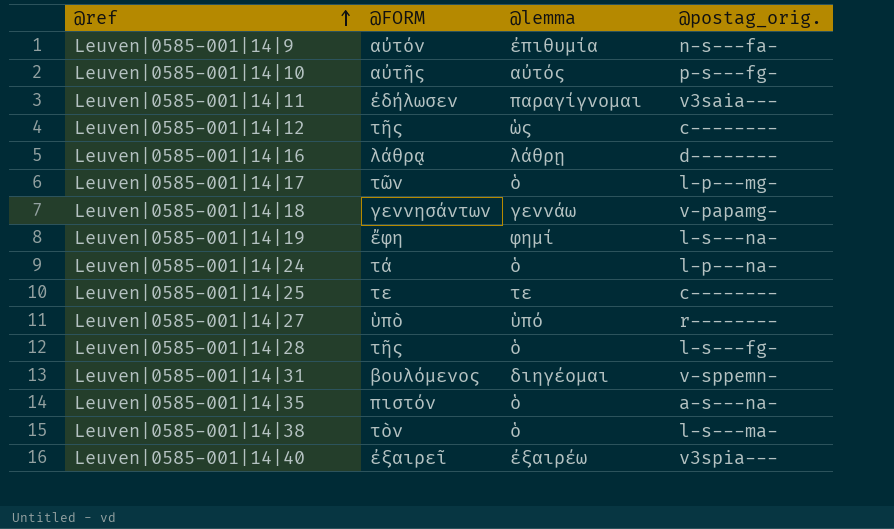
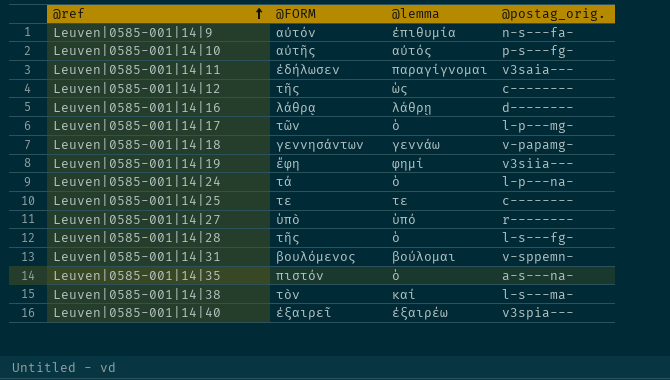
Leuven|0585-001|14|19 | @postag_orig.: l-s---na- -> v3siia---
Leuven|0585-001|14|31 | @lemma: διηγέομαι -> βούλομαι
Leuven|0585-001|14|38 | @lemma: ὁ -> καί

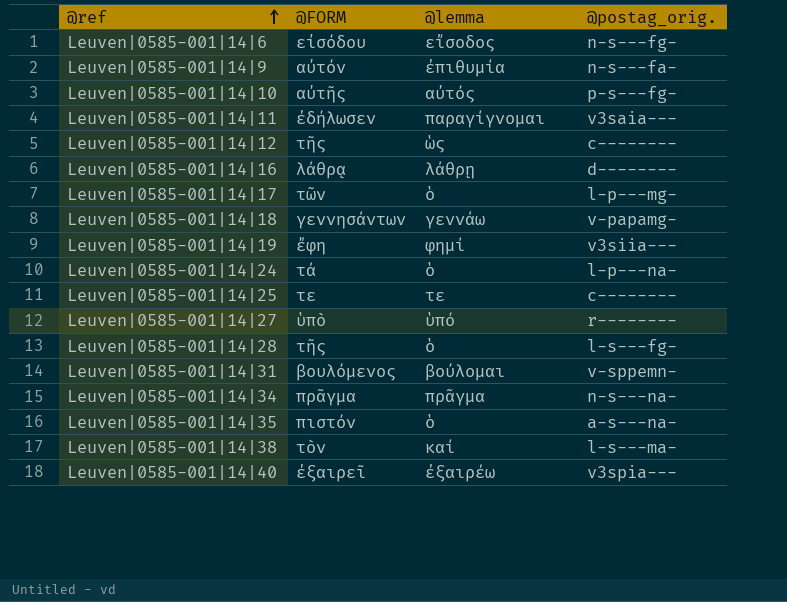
row Leuven|0585-001|14|6: none -> εἰσόδου | εἴσοδος | n-s---fg-
row Leuven|0585-001|14|34: none -> πρᾶγμα | πρᾶγμα | n-s---na-

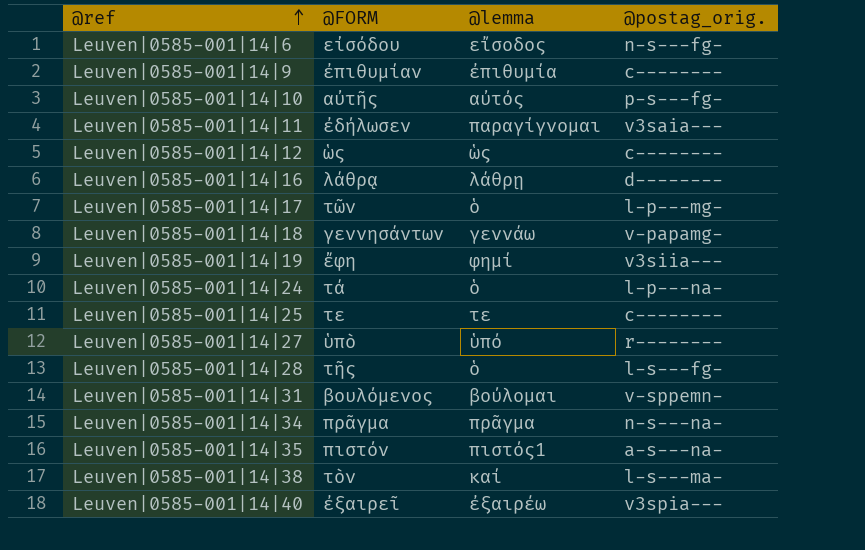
Leuven|0585-001|14|9 | @FORM: αὐτόν -> ἐπιθυμίαν
Leuven|0585-001|14|9 | @postag_orig.: n-s---fa- -> c--------
Leuven|0585-001|14|12 | @FORM: τῆς -> ὡς
Leuven|0585-001|14|35 | @lemma: ὁ -> πιστός1

